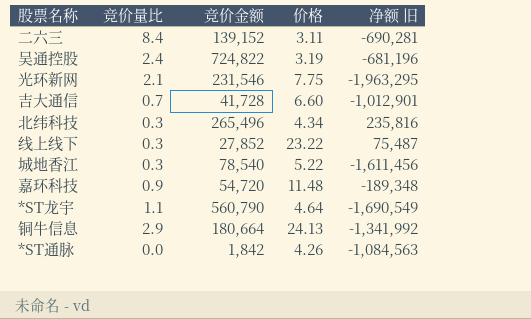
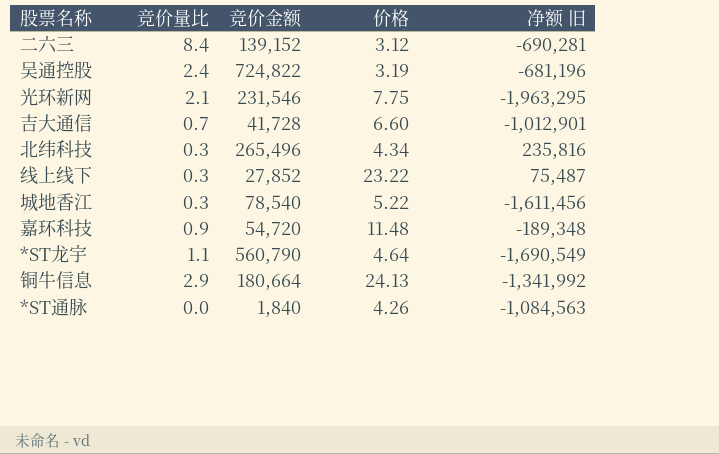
二六三 | 价格: 3.11 -> 3.12
*ST通脉 | 竞价金额: 1,842 -> 1,840

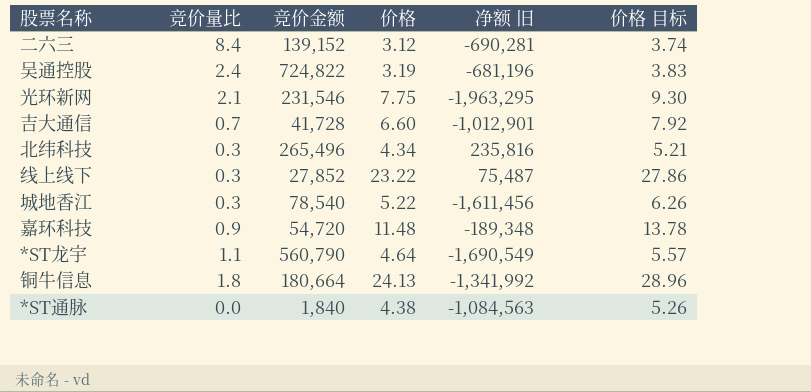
column 价格 目标 | formula: none -> [价格] * 1.2
铜牛信息 | 竞价量比: 2.9 -> 1.8
*ST通脉 | 价格: 4.26 -> 4.38

